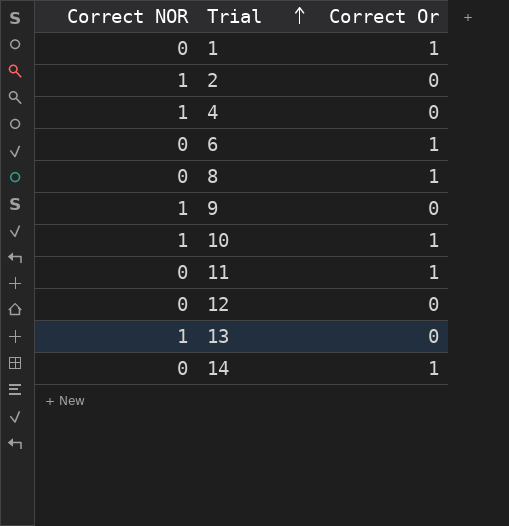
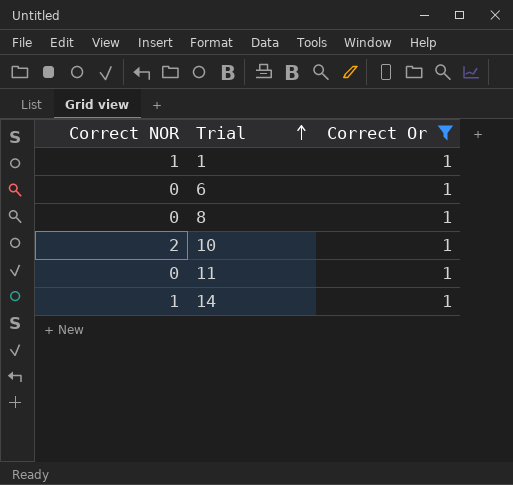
filter: none -> Correct Or = 1
1 | Correct NOR: 0 -> 1
10 | Correct NOR: 1 -> 2
14 | Correct NOR: 0 -> 1

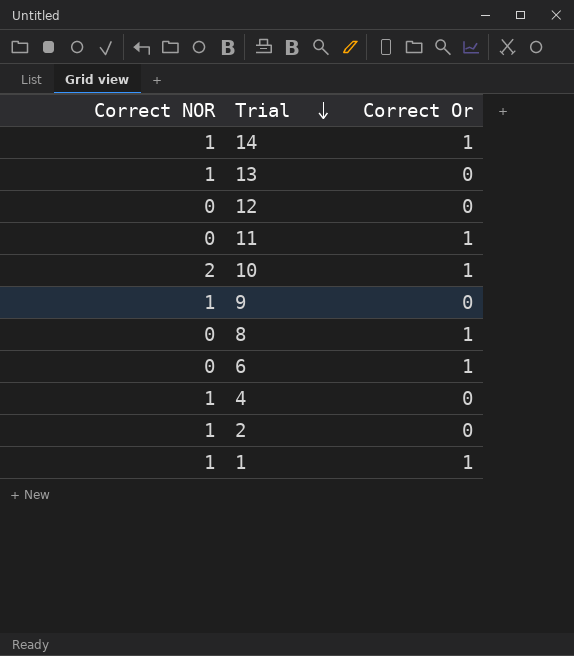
filter: Correct Or = 1 -> none
row order: Trial ascending -> Trial descending

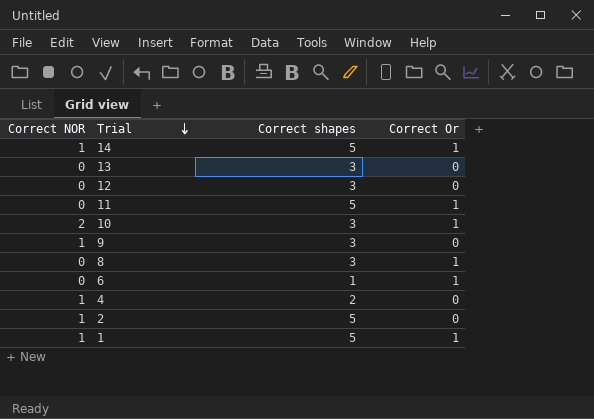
column Correct shapes | position: none -> 3
13 | Correct NOR: 1 -> 0

